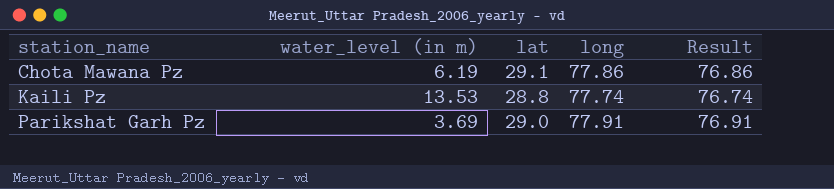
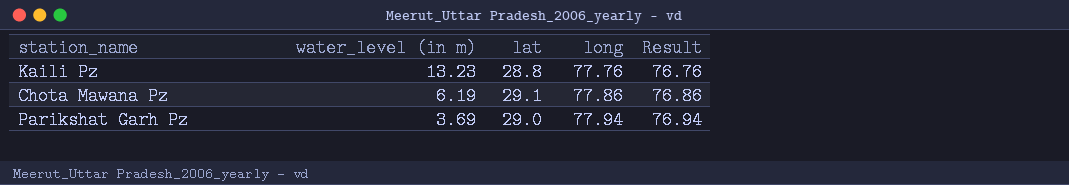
row order: station_name ascending -> water_level (in m) descending
Kaili Pz | water_level (in m): 13.53 -> 13.23
Kaili Pz | long: 77.74 -> 77.76
Kaili Pz | Result: 76.74 -> 76.76
Parikshat Garh Pz | long: 77.91 -> 77.94
Parikshat Garh Pz | Result: 76.91 -> 76.94

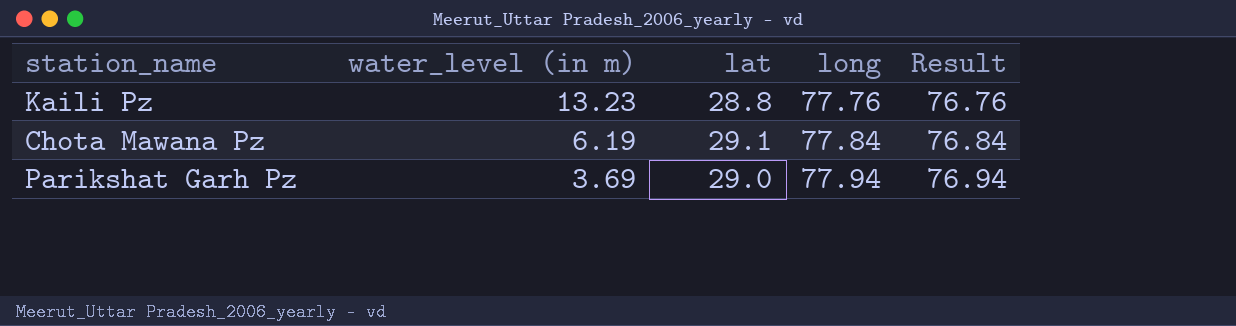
Chota Mawana Pz | long: 77.86 -> 77.84
Chota Mawana Pz | Result: 76.86 -> 76.84

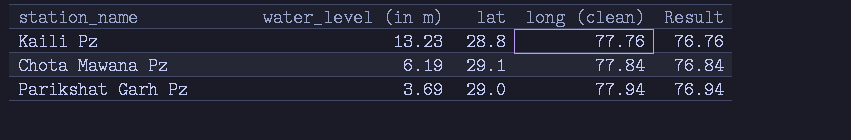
column name: long -> long (clean)

